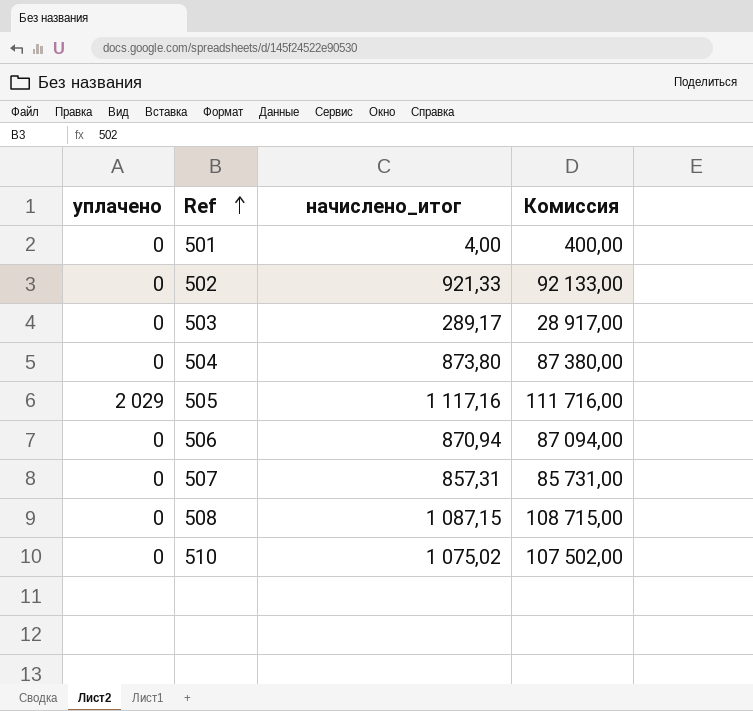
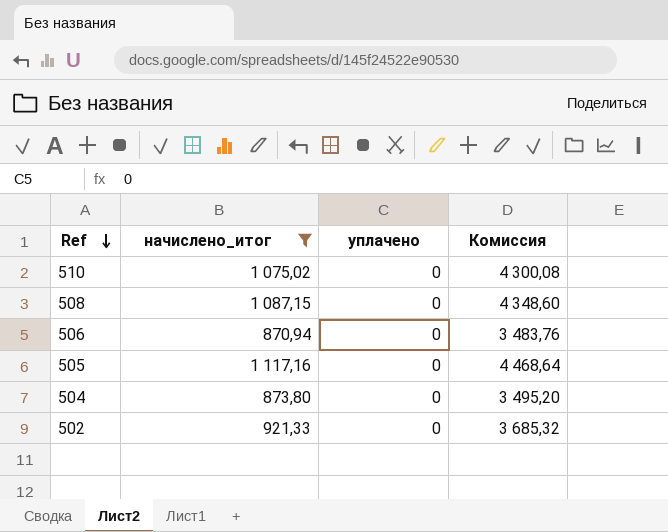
filter: none -> начислено_итог >= 870,94
row order: Ref ascending -> Ref descending
column уплачено | position: 1 -> 3
column Комиссия | formula: [начислено_итог] * 100 -> [начислено_итог] * 4
505 | уплачено: 2 029 -> 0

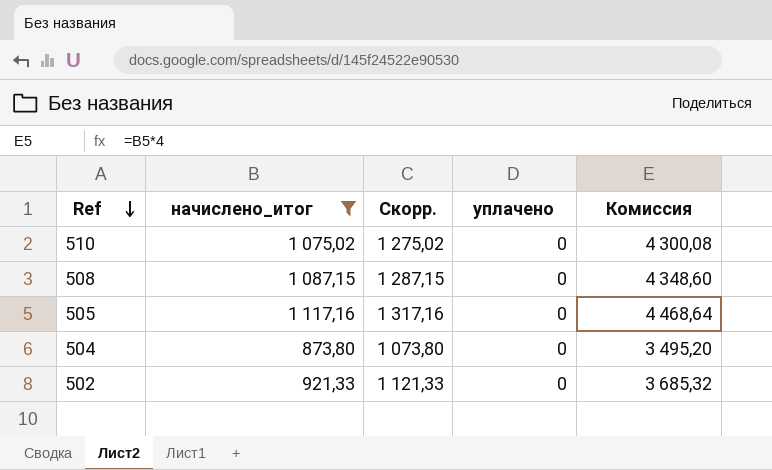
column Скорр. | formula: none -> [начислено_итог] + 200
row 506: 870,94 | 0 | 3 483,76 -> none

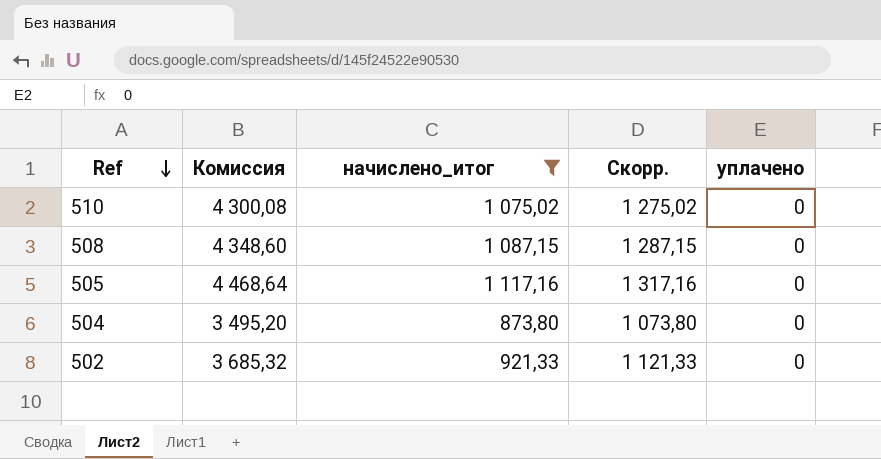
column Комиссия | position: 5 -> 2

